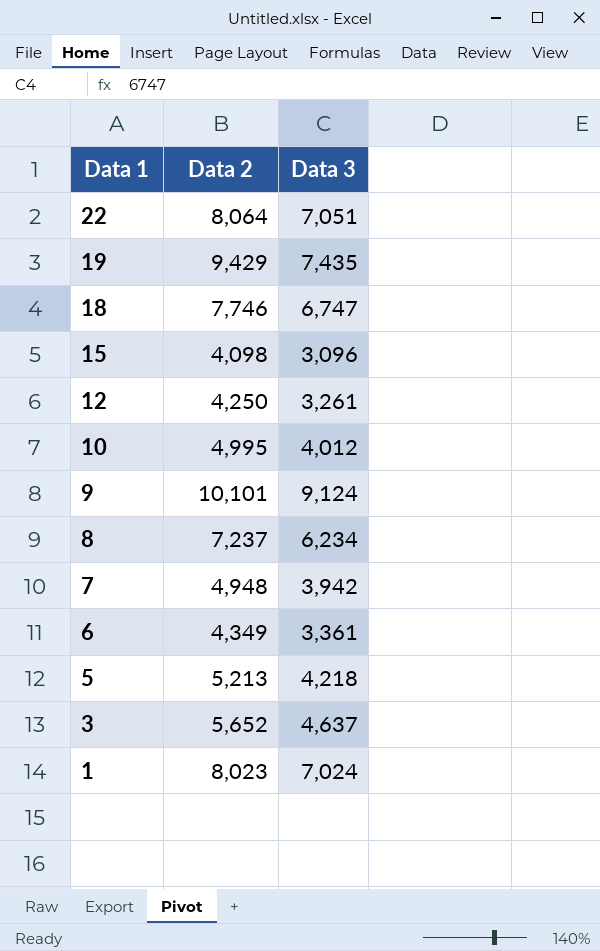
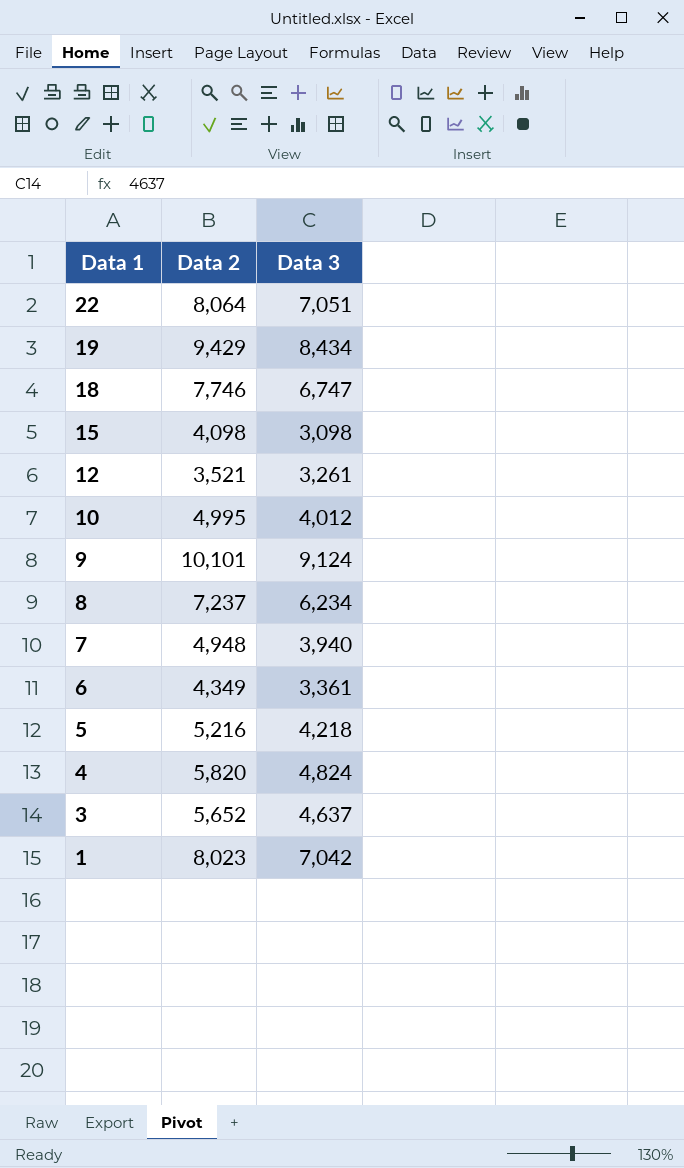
19 | Data 3: 7,435 -> 8,434
15 | Data 3: 3,096 -> 3,098
12 | Data 2: 4,250 -> 3,521
7 | Data 3: 3,942 -> 3,940
5 | Data 2: 5,213 -> 5,216
row 4: none -> 5,820 | 4,824
1 | Data 3: 7,024 -> 7,042

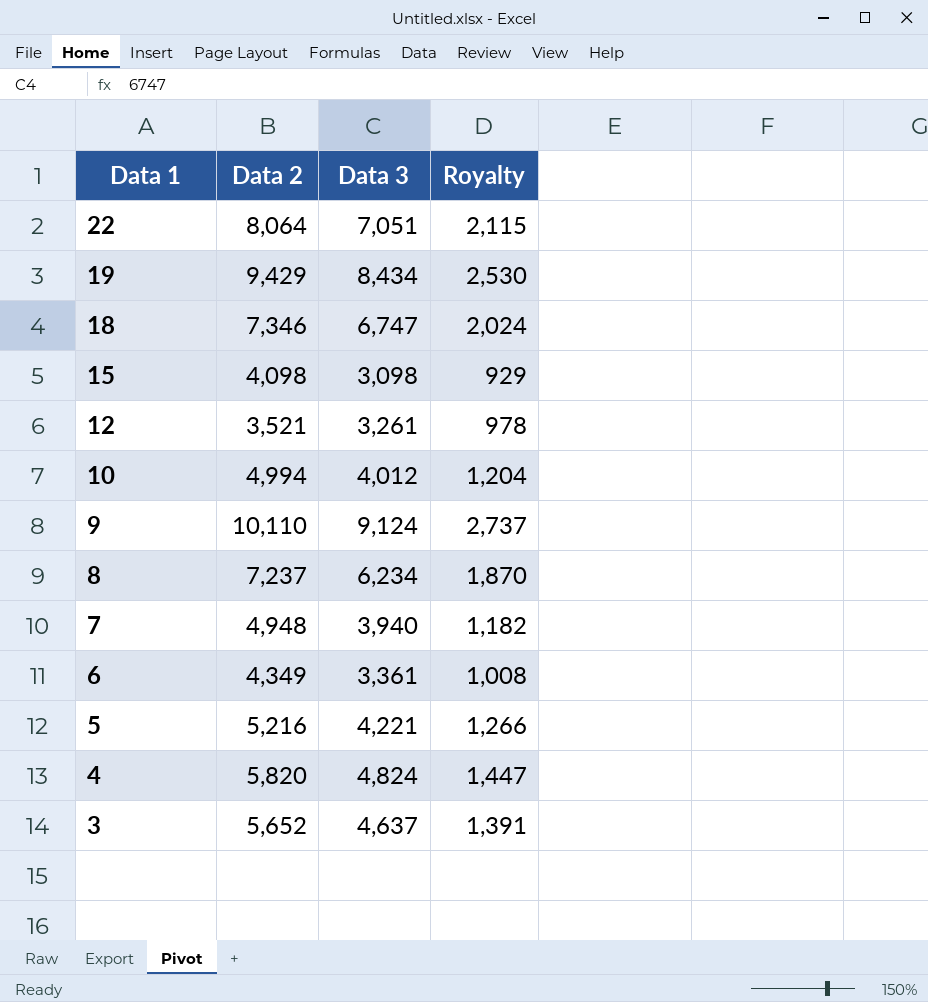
column Royalty | formula: none -> [Data 3] * 0.3
row 1: 8,023 | 7,042 -> none
18 | Data 2: 7,746 -> 7,346
10 | Data 2: 4,995 -> 4,994
9 | Data 2: 10,101 -> 10,110
5 | Data 3: 4,218 -> 4,221

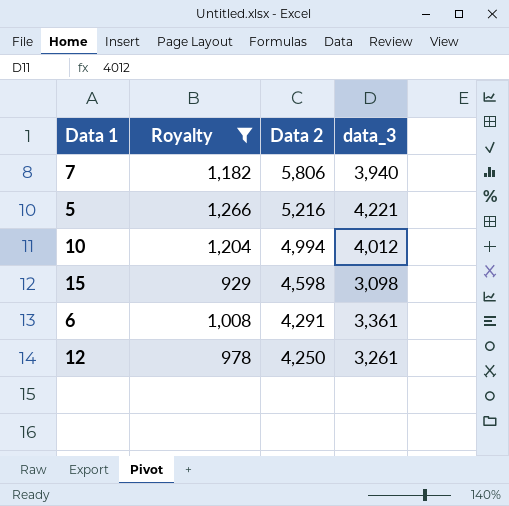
filter: none -> Royalty <= 1,266
row order: Data 1 descending -> Data 2 descending
column Royalty | position: 4 -> 2
column name: Data 3 -> data_3
7 | Data 2: 4,948 -> 5,806
15 | Data 2: 4,098 -> 4,598
6 | Data 2: 4,349 -> 4,291
12 | Data 2: 3,521 -> 4,250

